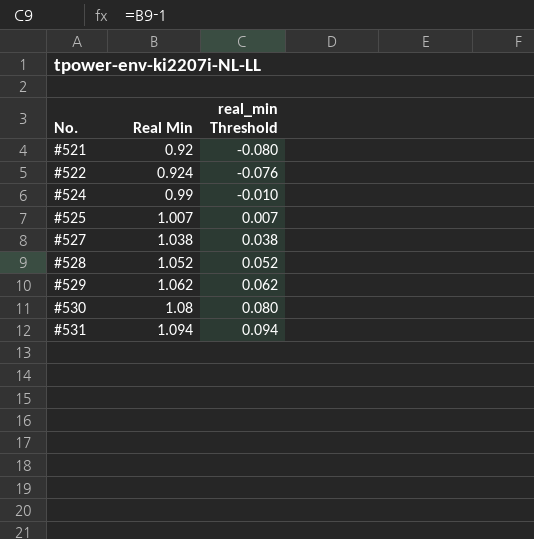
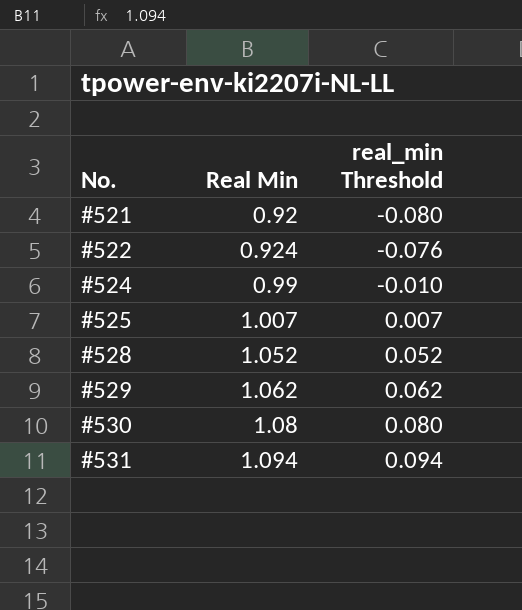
row #527: 1.038 | 0.038 -> none

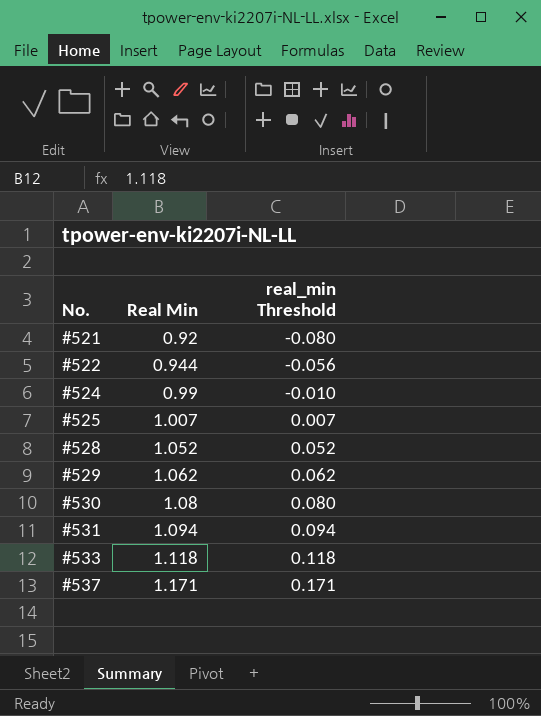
#522 | Real Min: 0.924 -> 0.944
#522 | real_min Threshold: -0.076 -> -0.056
row #533: none -> 1.118 | 0.118
row #537: none -> 1.171 | 0.171

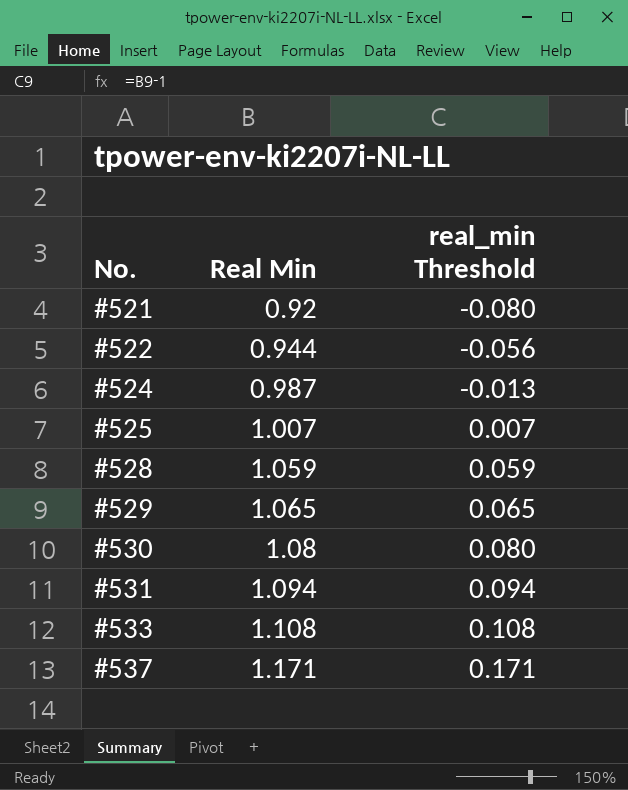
#524 | Real Min: 0.99 -> 0.987
#524 | real_min Threshold: -0.010 -> -0.013
#528 | Real Min: 1.052 -> 1.059
#528 | real_min Threshold: 0.052 -> 0.059
#529 | Real Min: 1.062 -> 1.065
#529 | real_min Threshold: 0.062 -> 0.065
#533 | Real Min: 1.118 -> 1.108
#533 | real_min Threshold: 0.118 -> 0.108

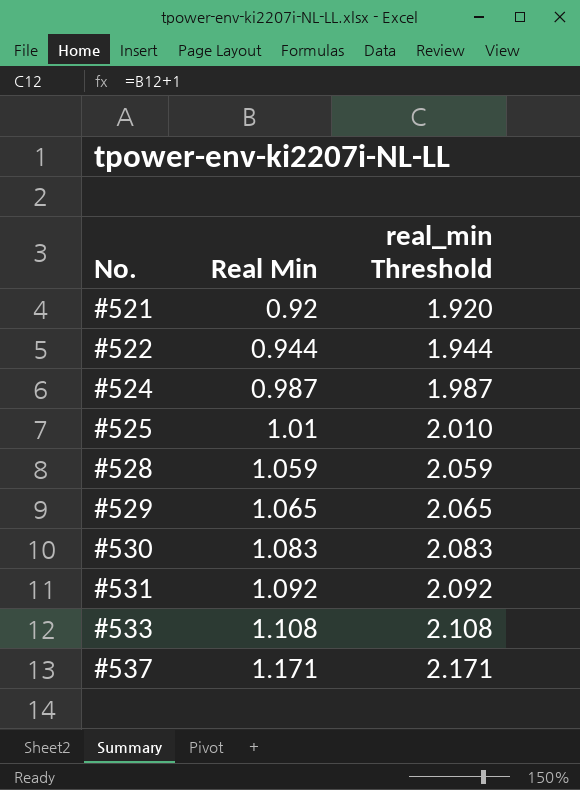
column real_min Threshold | formula: [Real Min] - 1 -> [Real Min] + 1
#525 | Real Min: 1.007 -> 1.01
#530 | Real Min: 1.08 -> 1.083
#531 | Real Min: 1.094 -> 1.092

